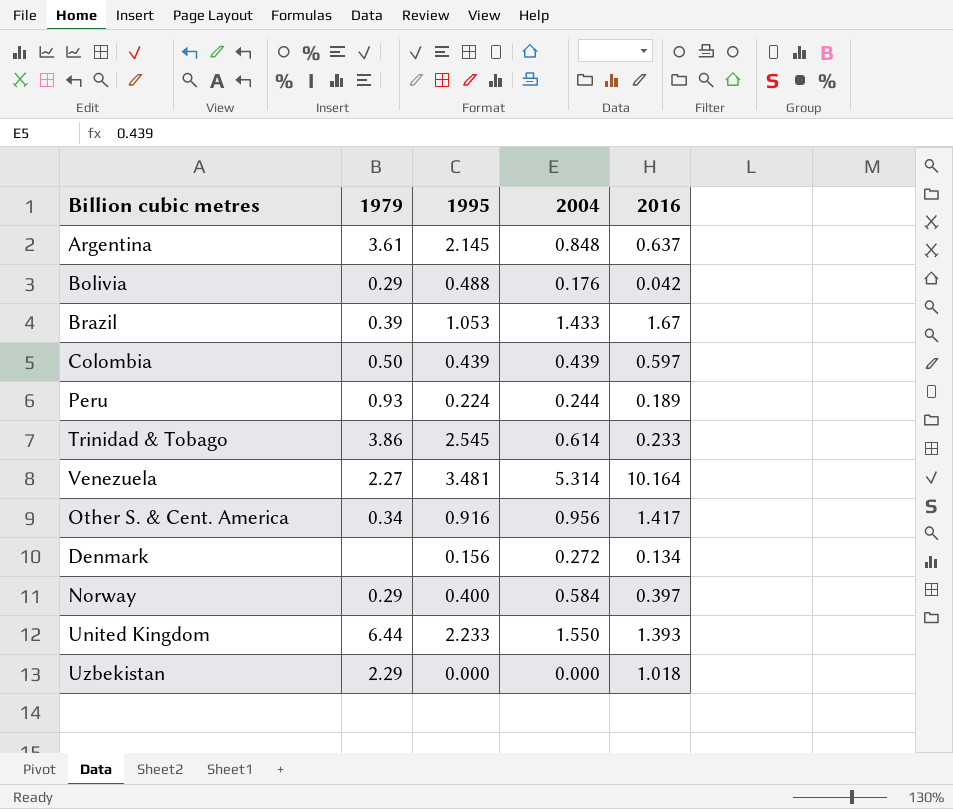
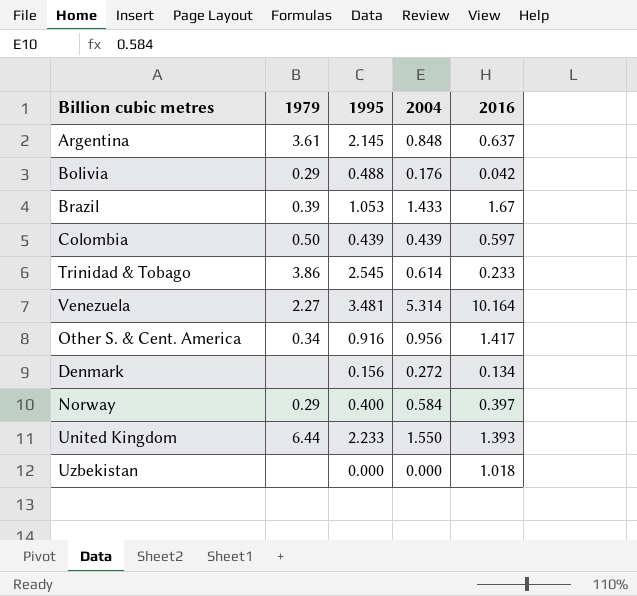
row Peru: 0.93 | 0.224 | 0.244 | 0.189 -> none
Uzbekistan | 1979: 2.29 -> none

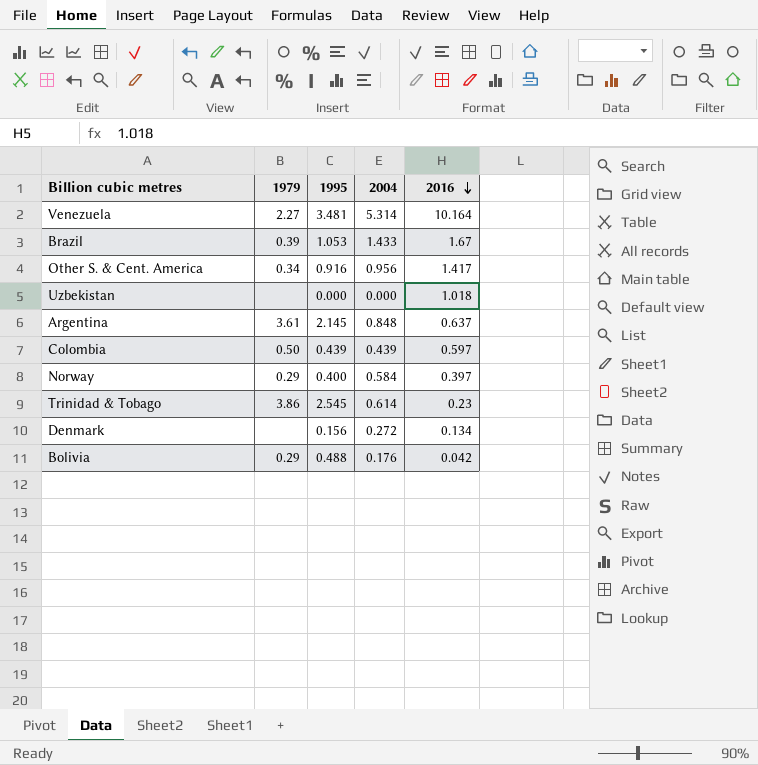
row order: none -> 2016 descending
row United Kingdom: 6.44 | 2.233 | 1.550 | 1.393 -> none
Trinidad & Tobago | 2016: 0.233 -> 0.23

